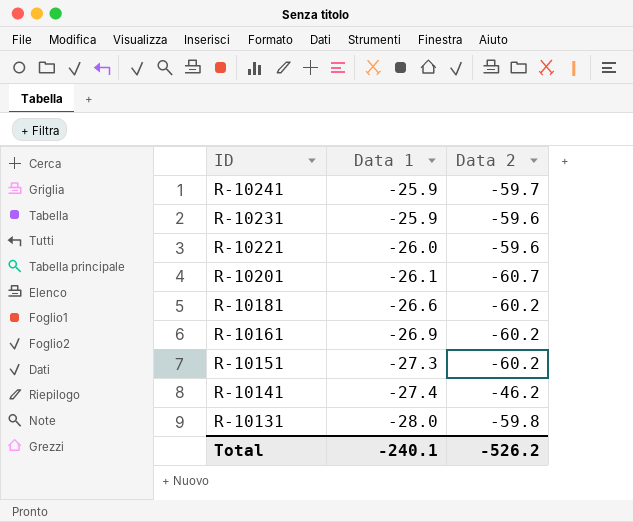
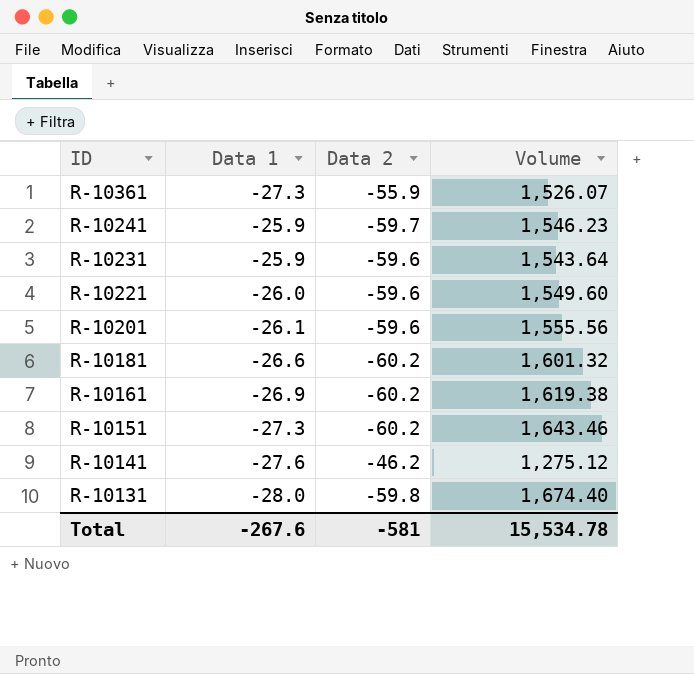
column Volume | formula: none -> [Data 1] * [Data 2]
row R-10361: none -> -27.3 | -55.9 | 1,526.07
R-10201 | Data 2: -60.7 -> -59.6
R-10141 | Data 1: -27.4 -> -27.6
Total | Data 1: -240.1 -> -267.6
Total | Data 2: -526.2 -> -581

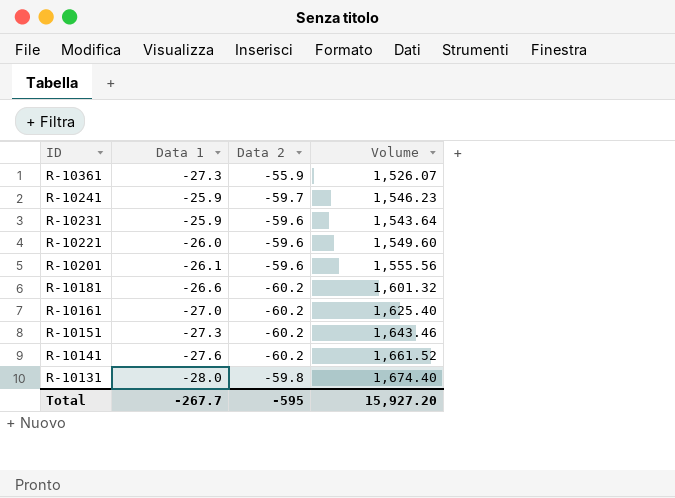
R-10161 | Data 1: -26.9 -> -27.0
R-10161 | Volume: 1,619.38 -> 1,625.40
R-10141 | Data 2: -46.2 -> -60.2
R-10141 | Volume: 1,275.12 -> 1,661.52
Total | Data 1: -267.6 -> -267.7
Total | Data 2: -581 -> -595
Total | Volume: 15,534.78 -> 15,927.20

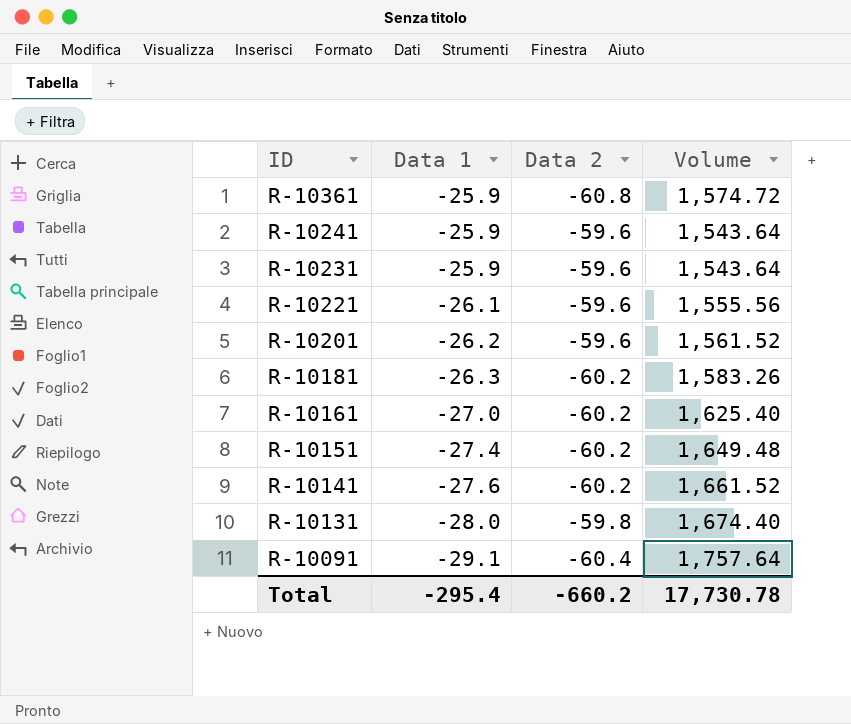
R-10361 | Data 1: -27.3 -> -25.9
R-10361 | Data 2: -55.9 -> -60.8
R-10361 | Volume: 1,526.07 -> 1,574.72
R-10241 | Data 2: -59.7 -> -59.6
R-10241 | Volume: 1,546.23 -> 1,543.64
R-10221 | Data 1: -26.0 -> -26.1
R-10221 | Volume: 1,549.60 -> 1,555.56
R-10201 | Data 1: -26.1 -> -26.2
R-10201 | Volume: 1,555.56 -> 1,561.52
R-10181 | Data 1: -26.6 -> -26.3
R-10181 | Volume: 1,601.32 -> 1,583.26
R-10151 | Data 1: -27.3 -> -27.4
R-10151 | Volume: 1,643.46 -> 1,649.48
row R-10091: none -> -29.1 | -60.4 | 1,757.64
Total | Data 1: -267.7 -> -295.4
Total | Data 2: -595 -> -660.2
Total | Volume: 15,927.20 -> 17,730.78

